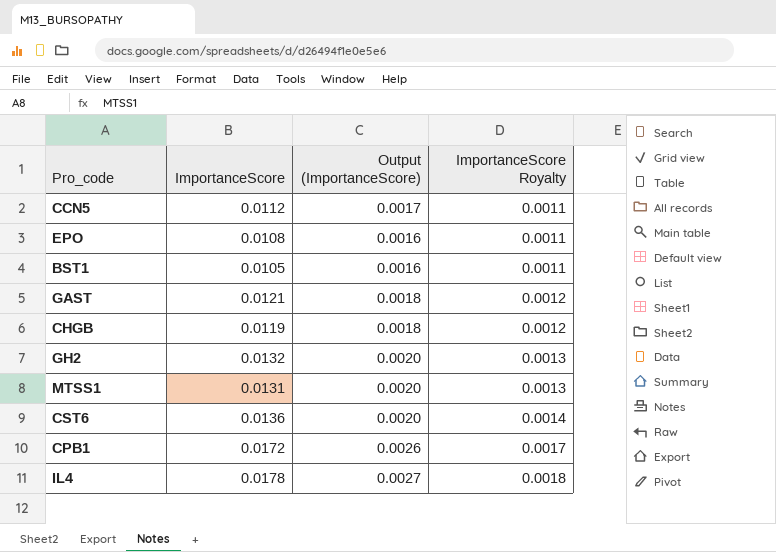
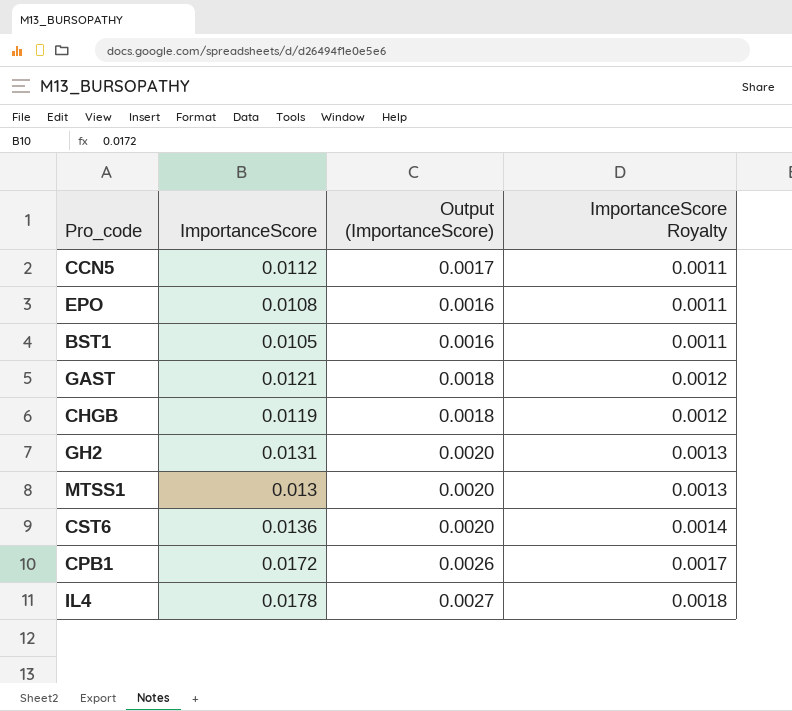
GH2 | ImportanceScore: 0.0132 -> 0.0131
MTSS1 | ImportanceScore: 0.0131 -> 0.013

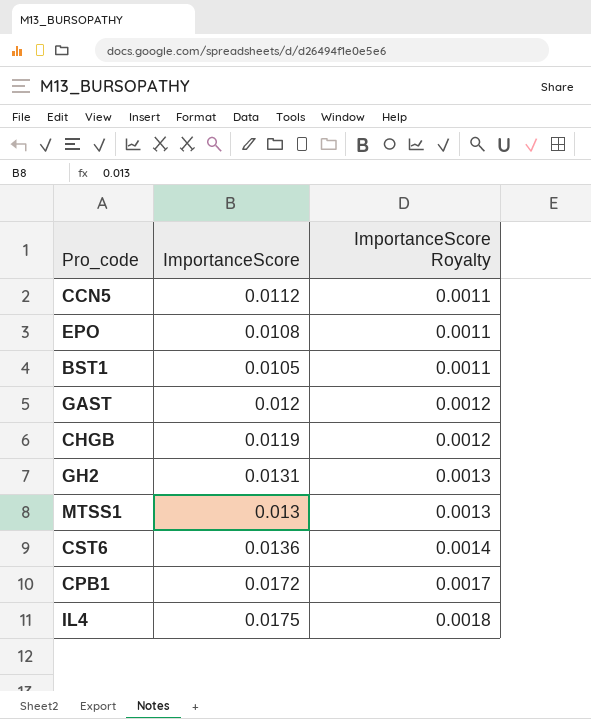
column Output (ImportanceScore) | formula: [ImportanceScore] * 0.15 -> none
GAST | ImportanceScore: 0.0121 -> 0.012
IL4 | ImportanceScore: 0.0178 -> 0.0175

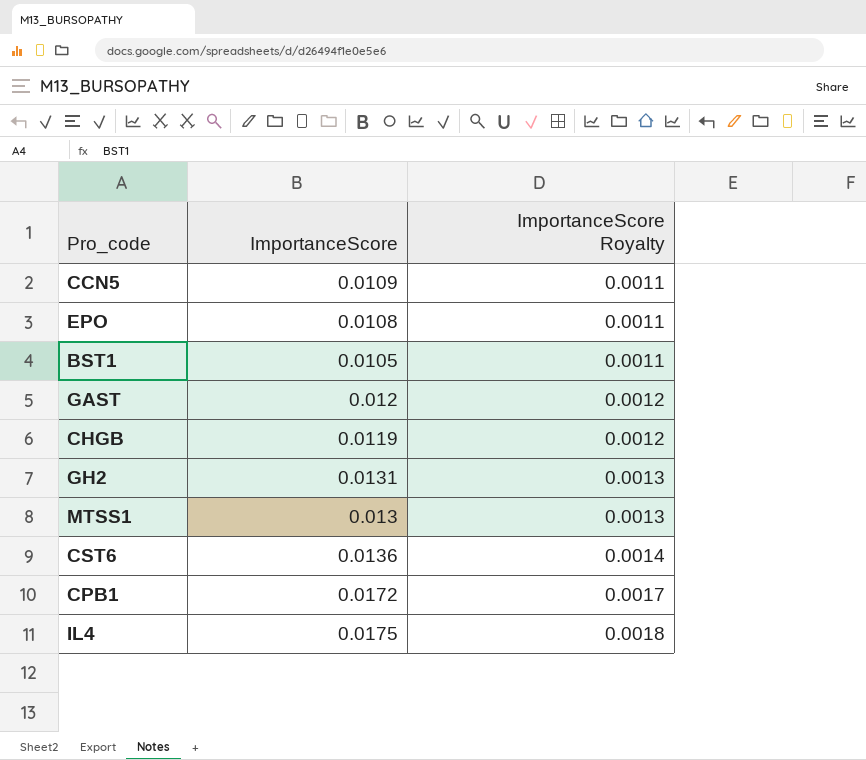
CCN5 | ImportanceScore: 0.0112 -> 0.0109

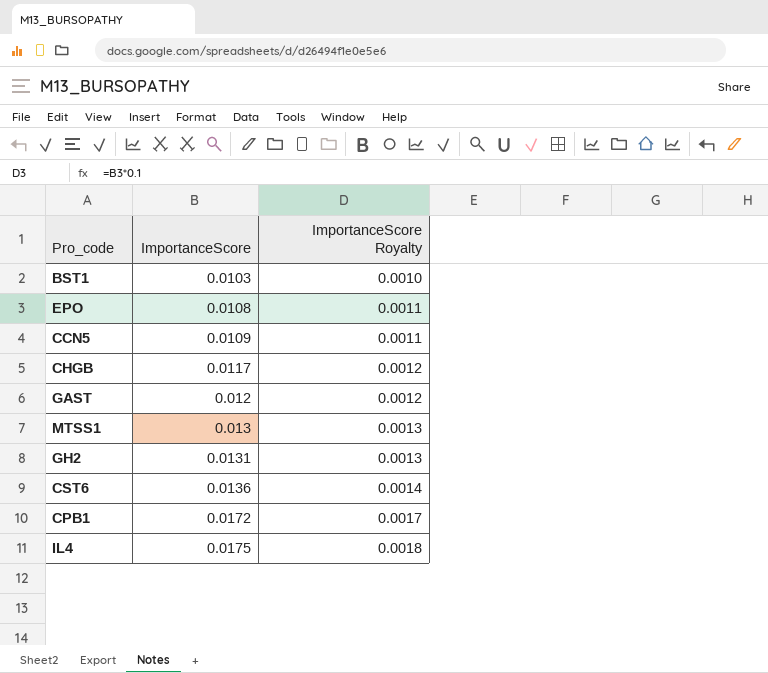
row order: ImportanceScore Royalty ascending -> ImportanceScore ascending
BST1 | ImportanceScore: 0.0105 -> 0.0103
BST1 | ImportanceScore Royalty: 0.0011 -> 0.0010
CHGB | ImportanceScore: 0.0119 -> 0.0117

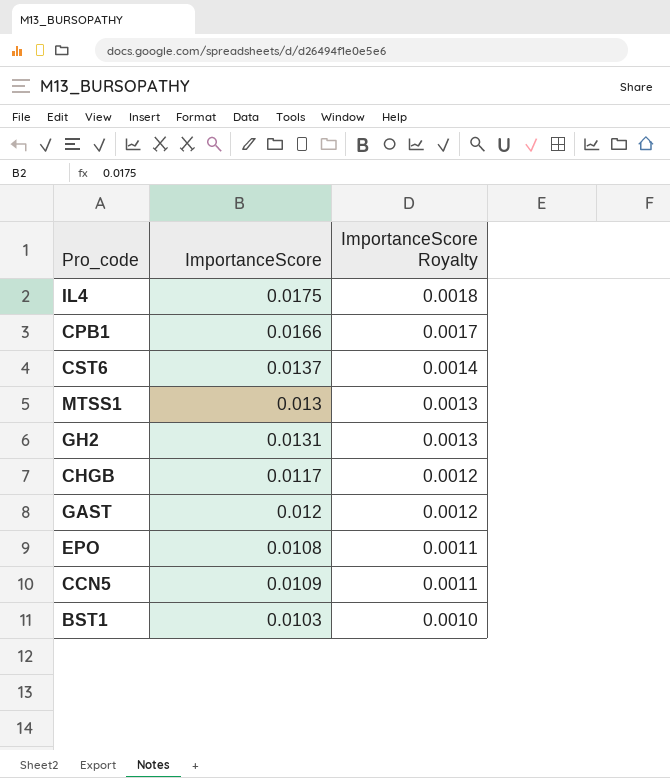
row order: ImportanceScore ascending -> ImportanceScore Royalty descending
CPB1 | ImportanceScore: 0.0172 -> 0.0166
CST6 | ImportanceScore: 0.0136 -> 0.0137

